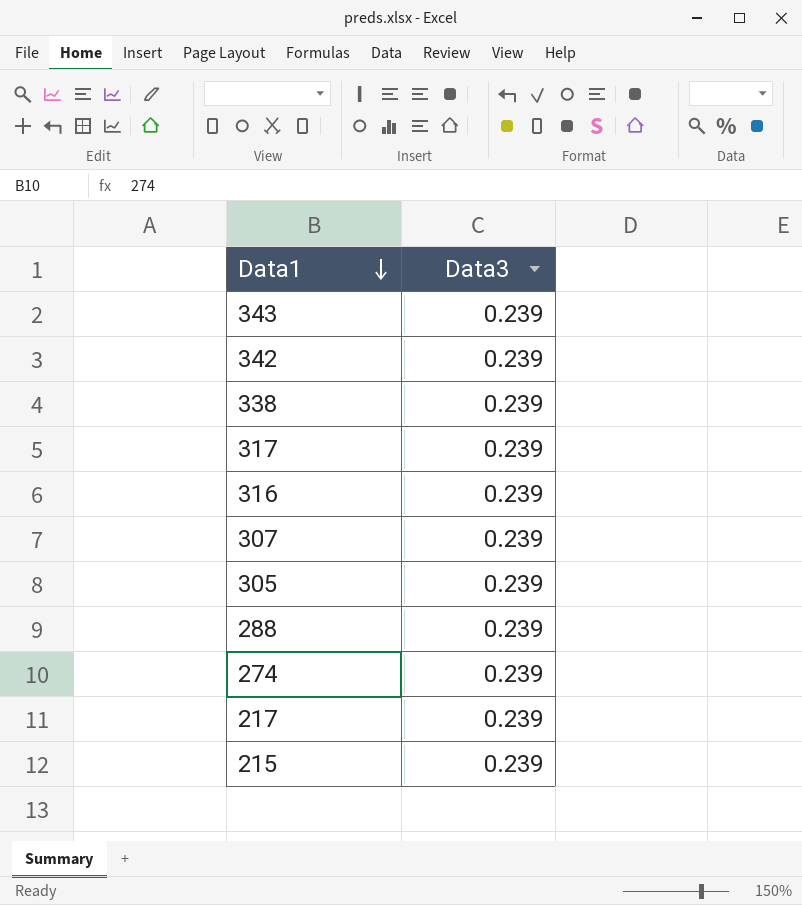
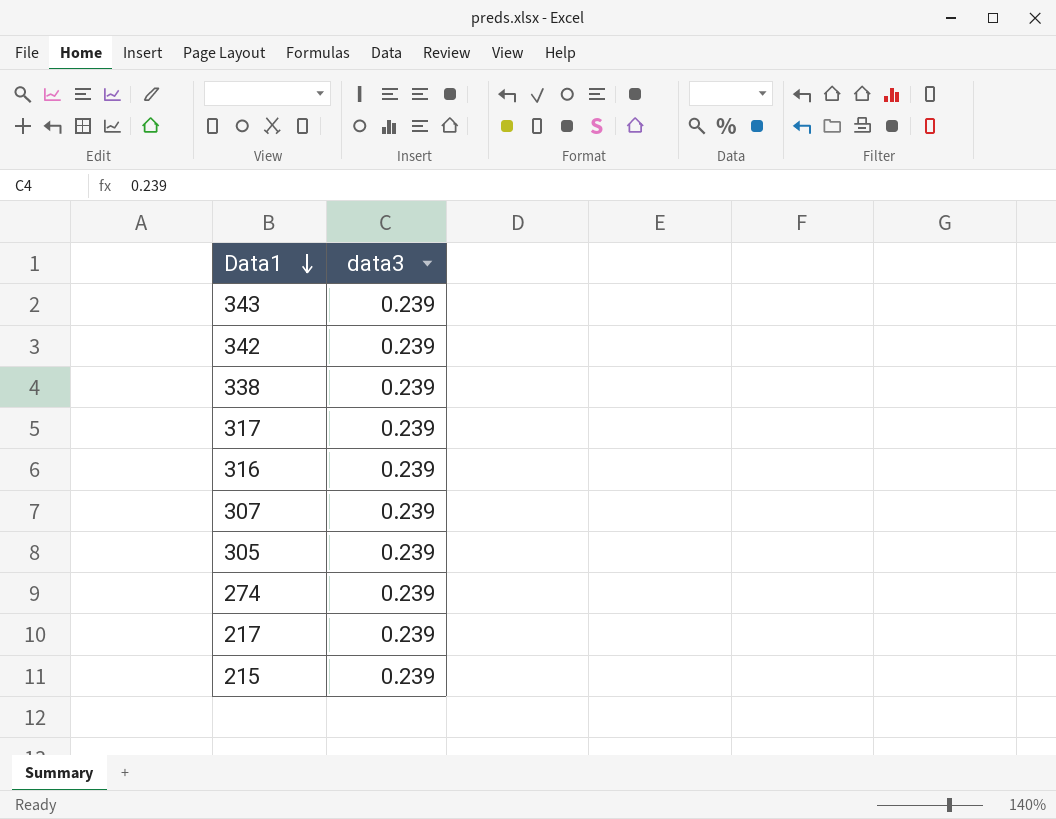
column name: Data3 -> data3
row 288: 0.239 -> none

